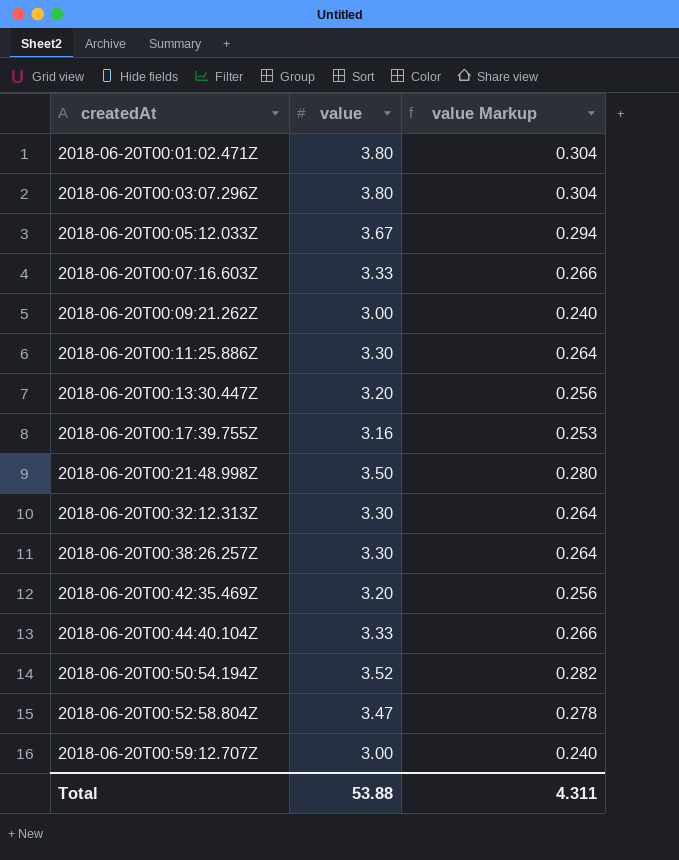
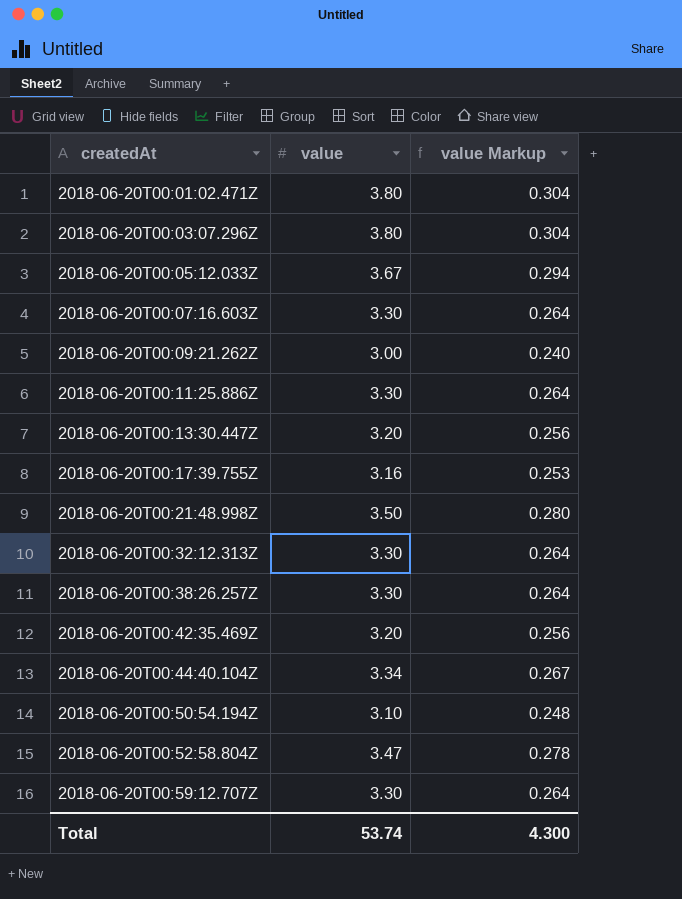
2018-06-20T00:07:16.603Z | value: 3.33 -> 3.30
2018-06-20T00:07:16.603Z | value Markup: 0.266 -> 0.264
2018-06-20T00:44:40.104Z | value: 3.33 -> 3.34
2018-06-20T00:44:40.104Z | value Markup: 0.266 -> 0.267
2018-06-20T00:50:54.194Z | value: 3.52 -> 3.10
2018-06-20T00:50:54.194Z | value Markup: 0.282 -> 0.248
2018-06-20T00:59:12.707Z | value: 3.00 -> 3.30
2018-06-20T00:59:12.707Z | value Markup: 0.240 -> 0.264
Total | value: 53.88 -> 53.74
Total | value Markup: 4.311 -> 4.300

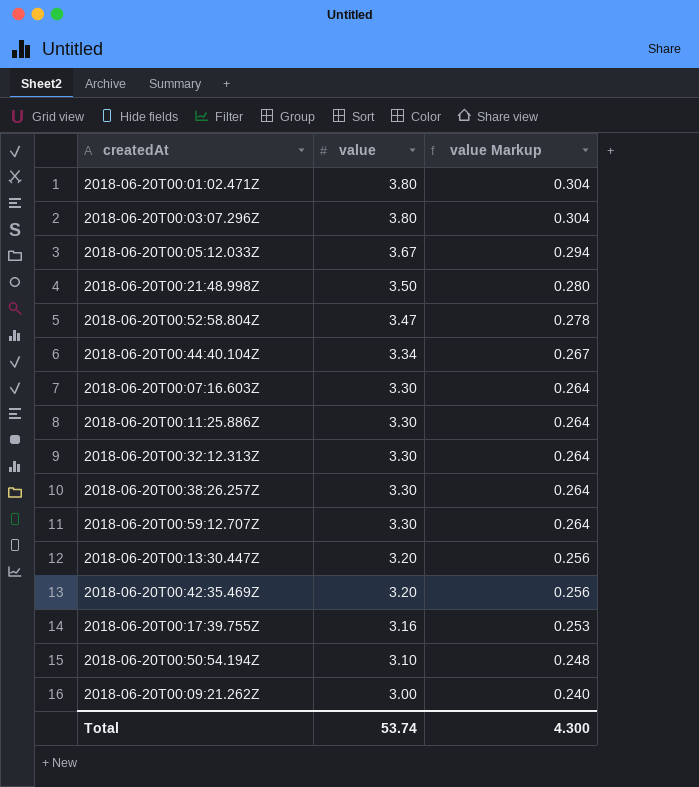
row order: createdAt ascending -> value descending

